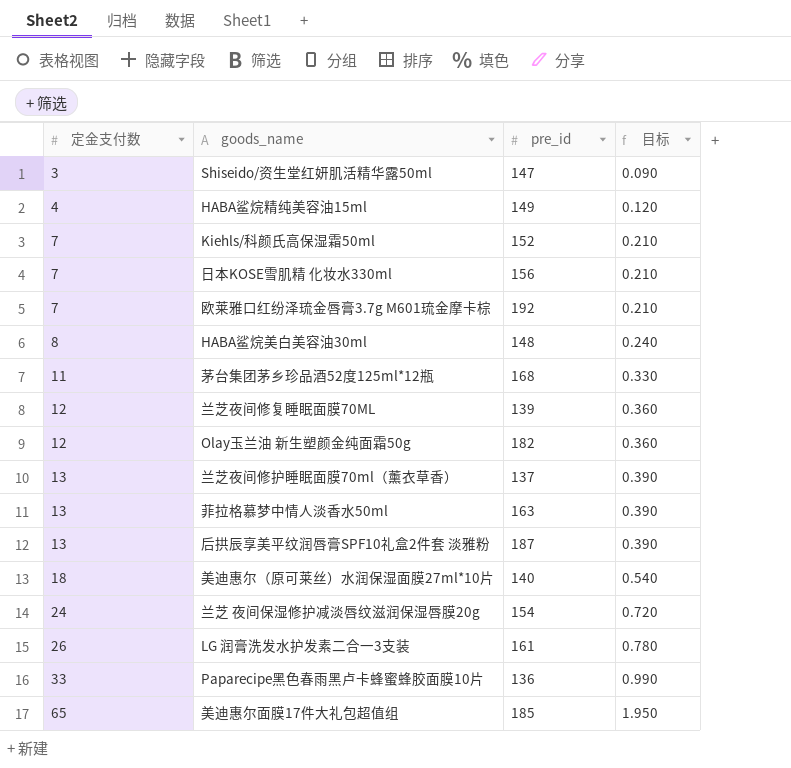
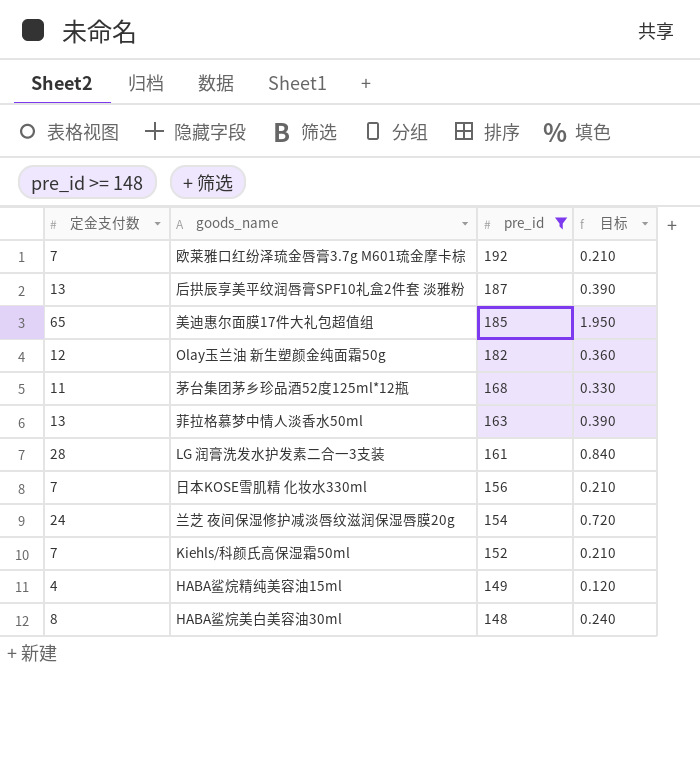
filter: none -> pre_id >= 148
row order: 定金支付数 ascending -> pre_id descending
LG 润膏洗发水护发素二合一3支装 | 定金支付数: 26 -> 28
LG 润膏洗发水护发素二合一3支装 | 目标: 0.780 -> 0.840

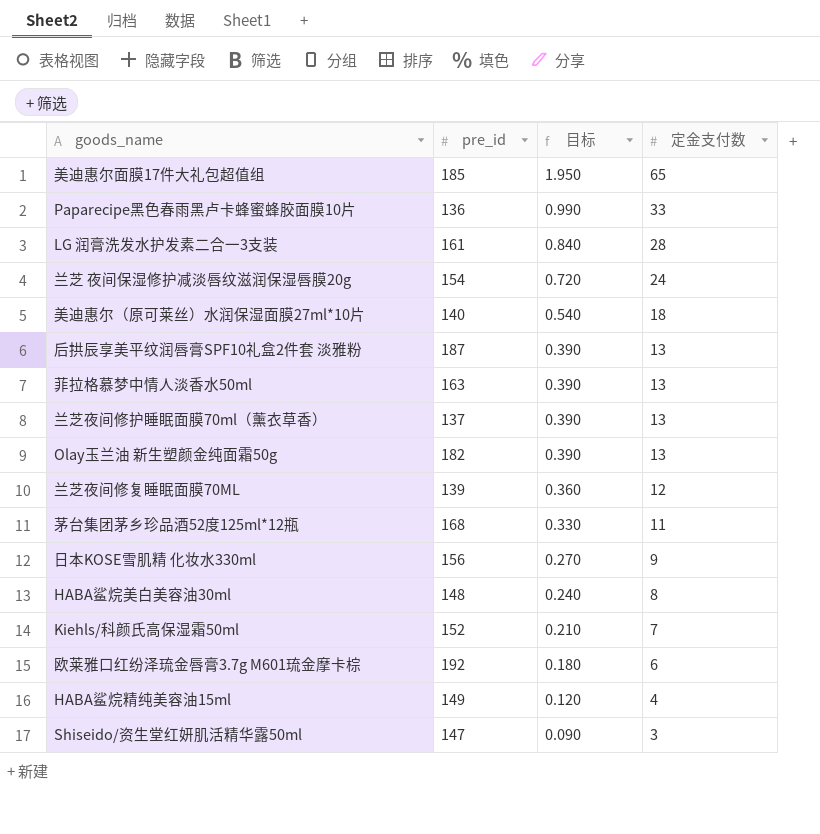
filter: pre_id >= 148 -> none
row order: pre_id descending -> 目标 descending
column 定金支付数 | position: 1 -> 4
Olay玉兰油 新生塑颜金纯面霜50g | 目标: 0.360 -> 0.390
Olay玉兰油 新生塑颜金纯面霜50g | 定金支付数: 12 -> 13
日本KOSE雪肌精 化妆水330ml | 目标: 0.210 -> 0.270
日本KOSE雪肌精 化妆水330ml | 定金支付数: 7 -> 9
欧莱雅口红纷泽琉金唇膏3.7g M601琉金摩卡棕 | 目标: 0.210 -> 0.180
欧莱雅口红纷泽琉金唇膏3.7g M601琉金摩卡棕 | 定金支付数: 7 -> 6

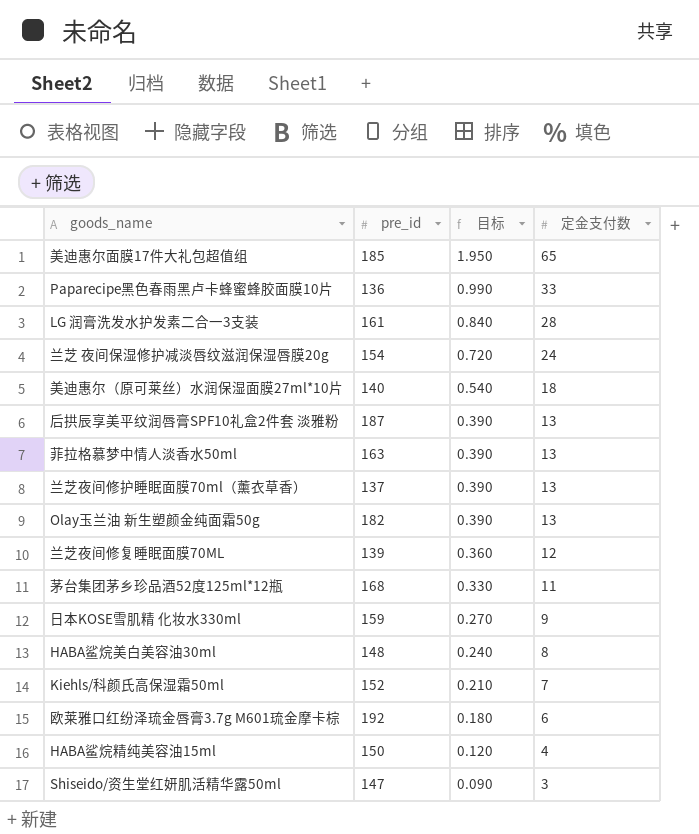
日本KOSE雪肌精 化妆水330ml | pre_id: 156 -> 159
HABA鲨烷精纯美容油15ml | pre_id: 149 -> 150

